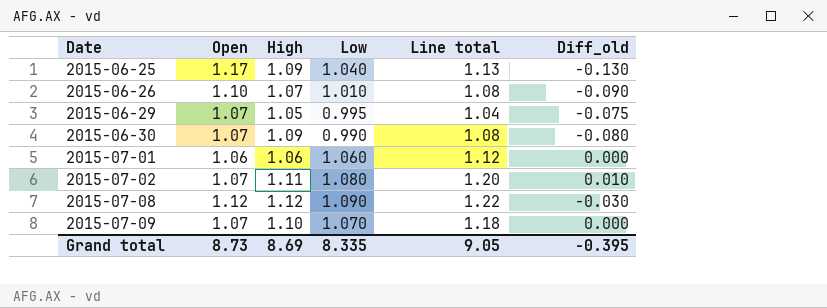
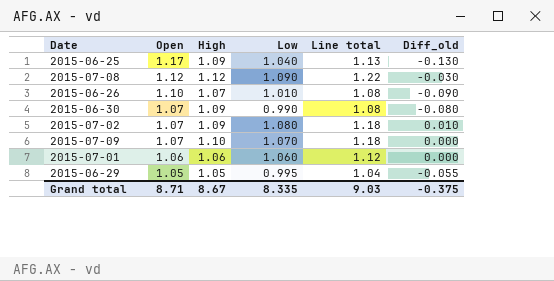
row order: Date ascending -> Open descending
2015-07-02 | High: 1.11 -> 1.09
2015-07-02 | Line total: 1.20 -> 1.18
2015-06-29 | Open: 1.07 -> 1.05
2015-06-29 | Diff_old: -0.075 -> -0.055
Grand total | Open: 8.73 -> 8.71
Grand total | High: 8.69 -> 8.67
Grand total | Line total: 9.05 -> 9.03
Grand total | Diff_old: -0.395 -> -0.375

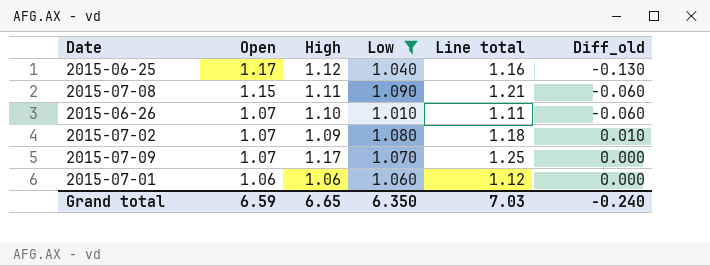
filter: none -> Low >= 1.010
2015-06-25 | High: 1.09 -> 1.12
2015-06-25 | Line total: 1.13 -> 1.16
2015-07-08 | Open: 1.12 -> 1.15
2015-07-08 | High: 1.12 -> 1.11
2015-07-08 | Line total: 1.22 -> 1.21
2015-07-08 | Diff_old: -0.030 -> -0.060
2015-06-26 | Open: 1.10 -> 1.07
2015-06-26 | High: 1.07 -> 1.10
2015-06-26 | Line total: 1.08 -> 1.11
2015-06-26 | Diff_old: -0.090 -> -0.060
2015-07-09 | High: 1.10 -> 1.17
2015-07-09 | Line total: 1.18 -> 1.25
Grand total | Open: 8.71 -> 6.59
Grand total | High: 8.67 -> 6.65
Grand total | Low: 8.335 -> 6.350
Grand total | Line total: 9.03 -> 7.03
Grand total | Diff_old: -0.375 -> -0.240

